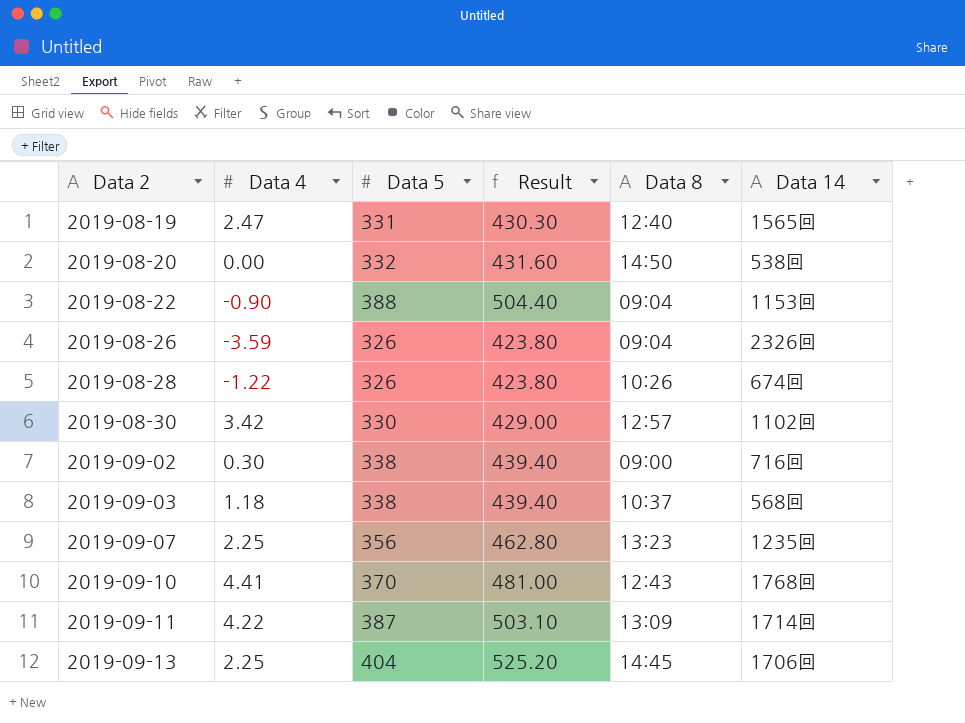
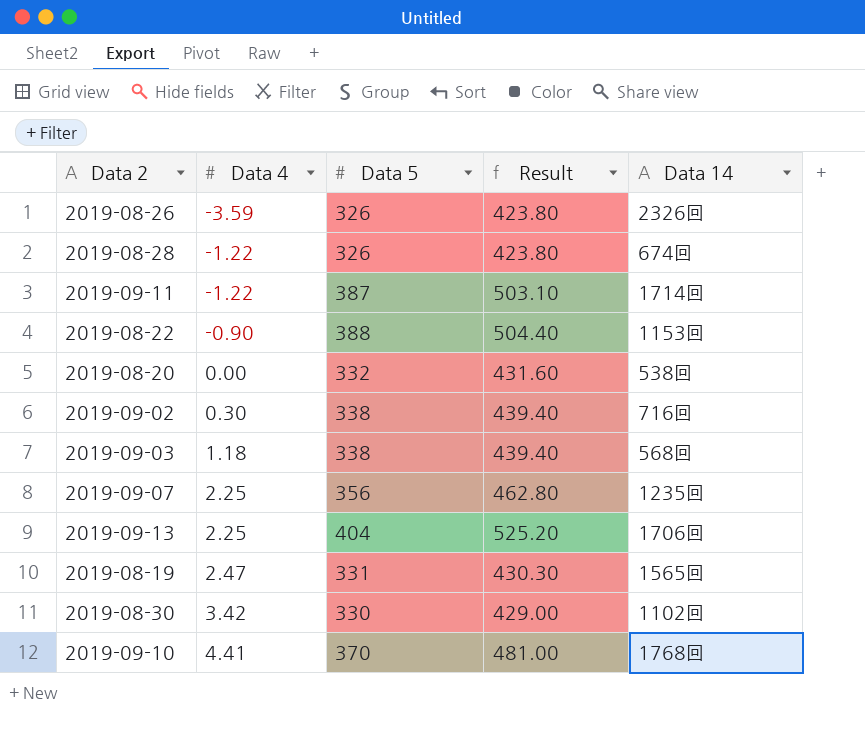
row order: Data 2 ascending -> Data 4 ascending
column Data 8 | position: 5 -> none
2019-09-11 | Data 4: 4.22 -> -1.22

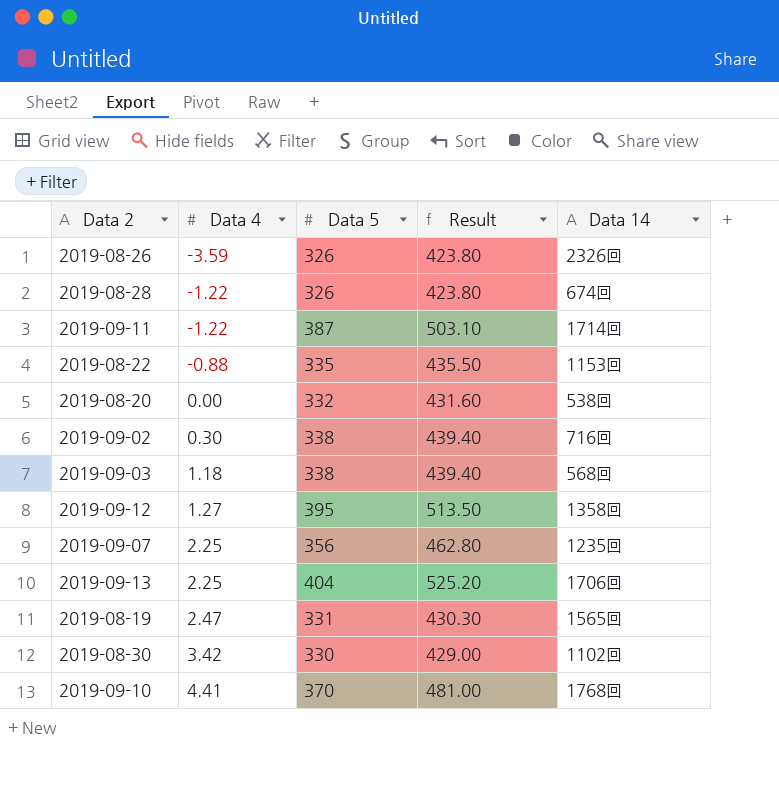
2019-08-22 | Data 4: -0.90 -> -0.88
2019-08-22 | Data 5: 388 -> 335
2019-08-22 | Result: 504.40 -> 435.50
row 2019-09-12: none -> 1.27 | 395 | 513.50 | 1358回

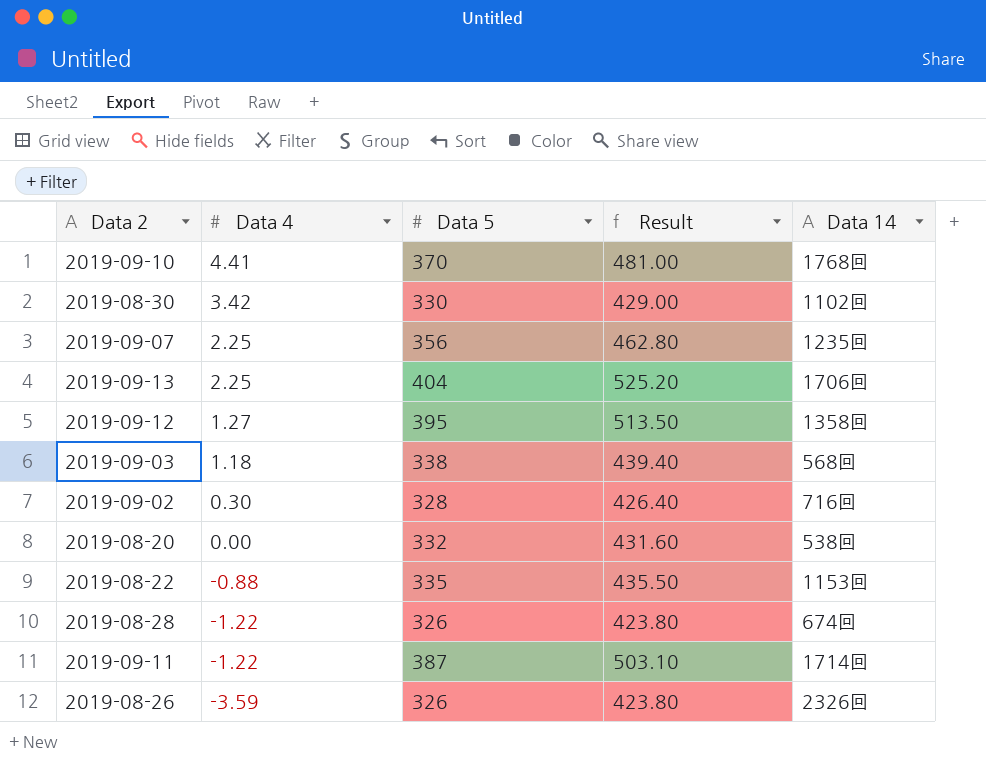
row order: Data 4 ascending -> Data 4 descending
row 2019-08-19: 2.47 | 331 | 430.30 | 1565回 -> none
2019-09-02 | Data 5: 338 -> 328
2019-09-02 | Result: 439.40 -> 426.40

